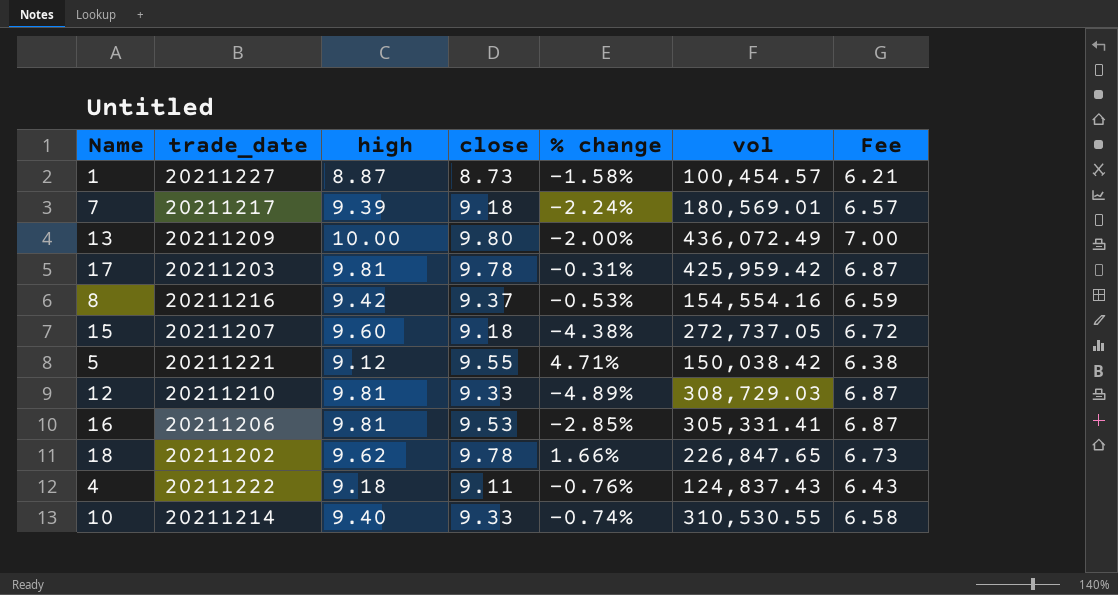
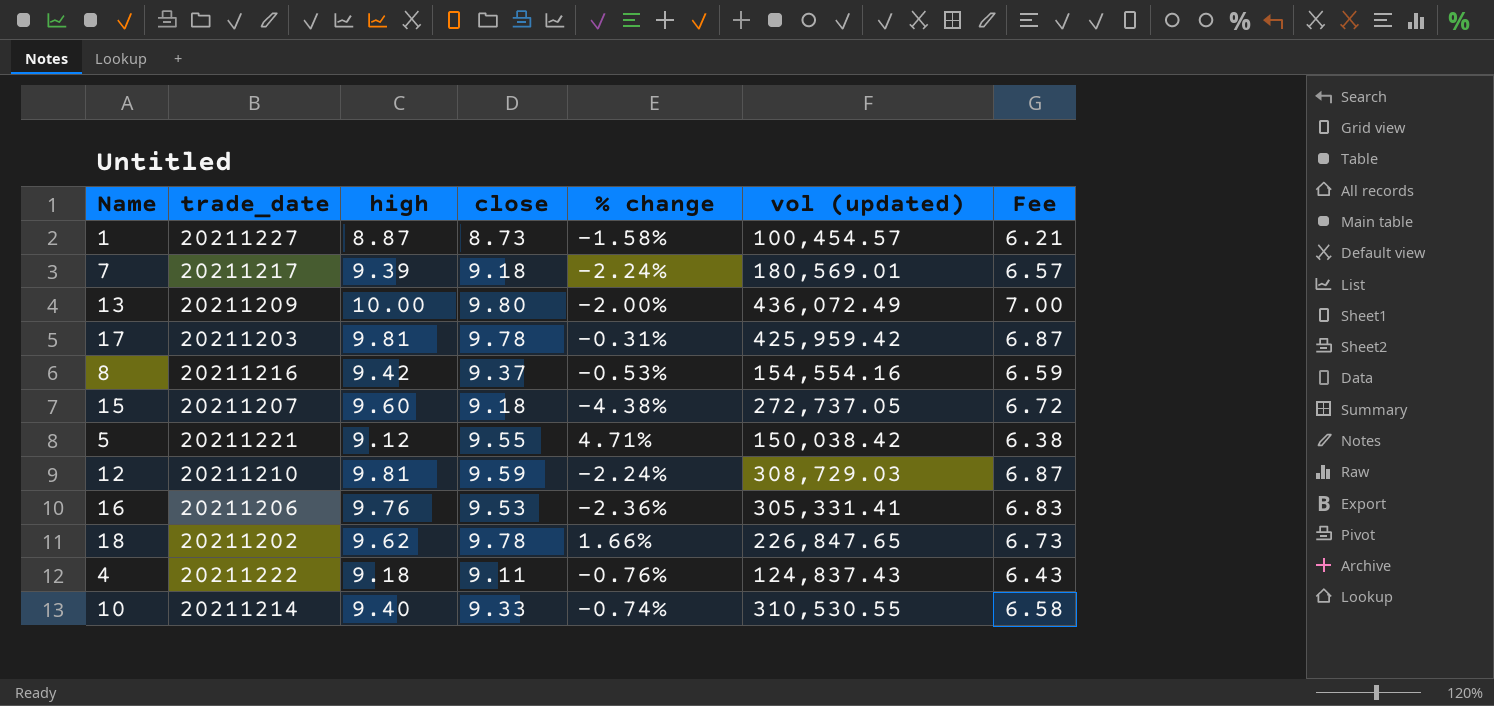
column name: vol -> vol (updated)
12 | close: 9.33 -> 9.59
12 | % change: -4.89% -> -2.24%
16 | high: 9.81 -> 9.76
16 | % change: -2.85% -> -2.36%
16 | Fee: 6.87 -> 6.83

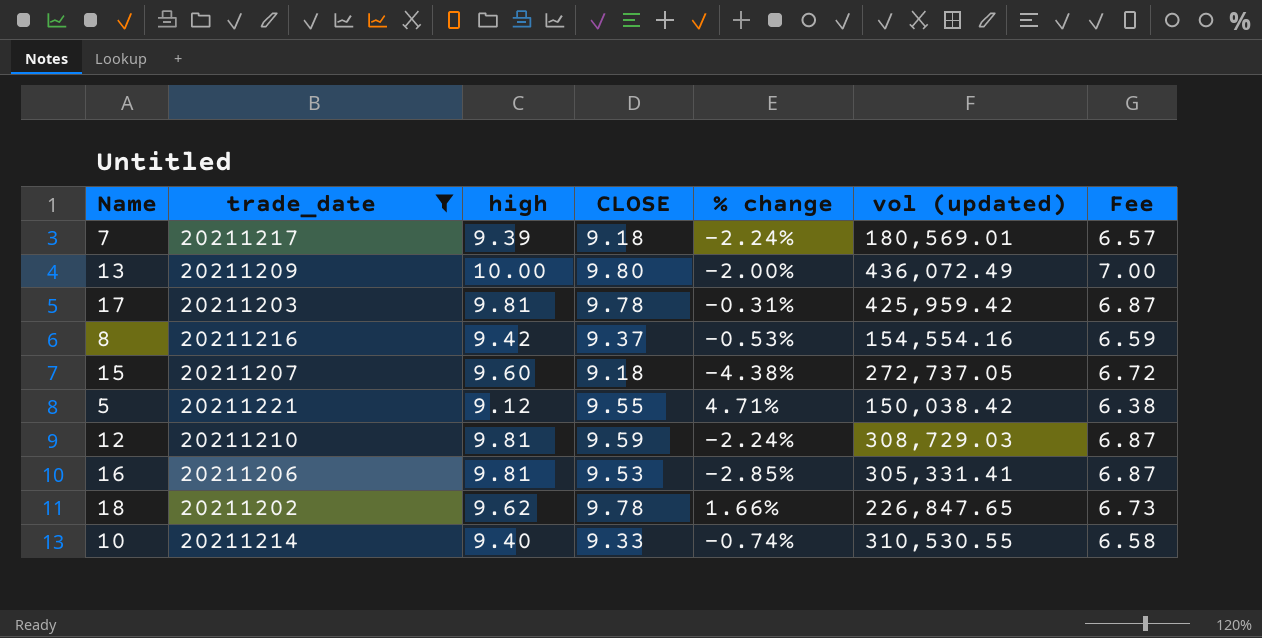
filter: none -> trade_date <= 20211221
column name: close -> CLOSE
16 | high: 9.76 -> 9.81
16 | % change: -2.36% -> -2.85%
16 | Fee: 6.83 -> 6.87

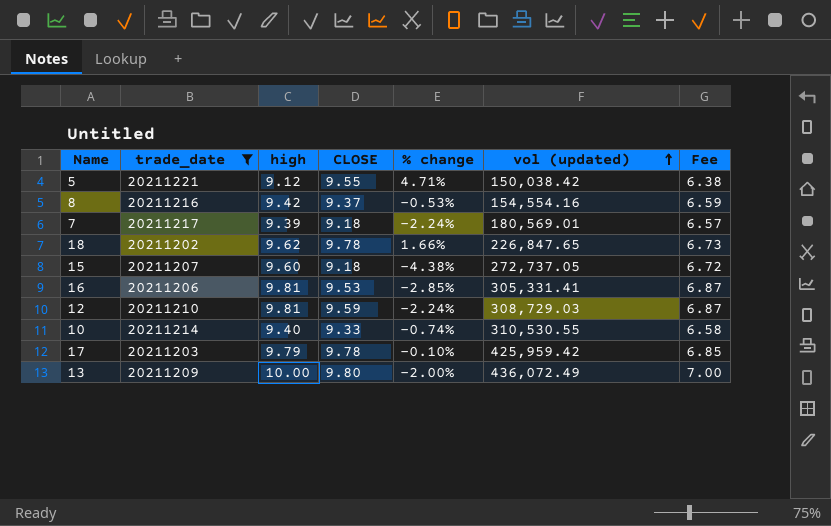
row order: none -> vol (updated) ascending
17 | high: 9.81 -> 9.79
17 | % change: -0.31% -> -0.10%
17 | Fee: 6.87 -> 6.85

